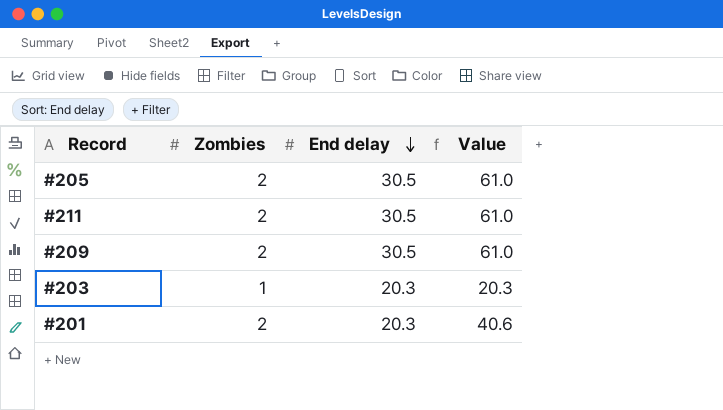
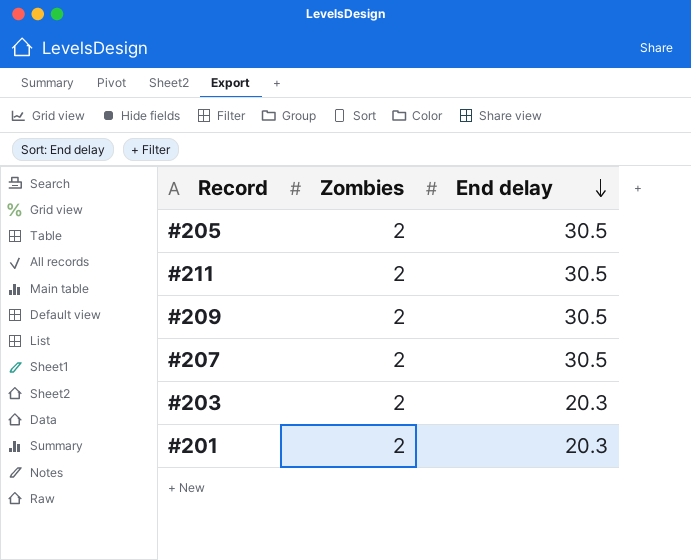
column Value | formula: [Zombies] * [End delay] -> none
row #207: none -> 2 | 30.5
#203 | Zombies: 1 -> 2

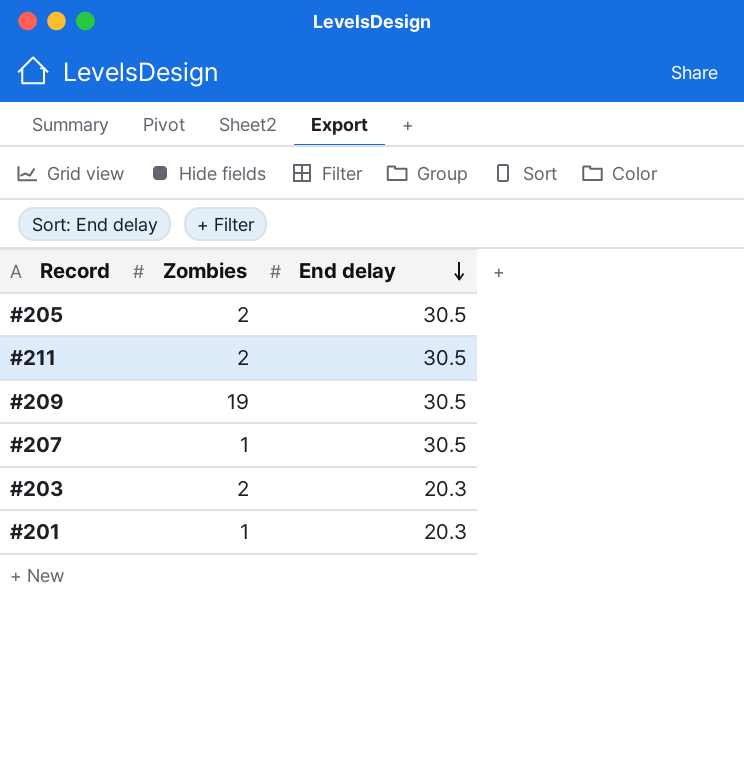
#209 | Zombies: 2 -> 19
#207 | Zombies: 2 -> 1
#201 | Zombies: 2 -> 1

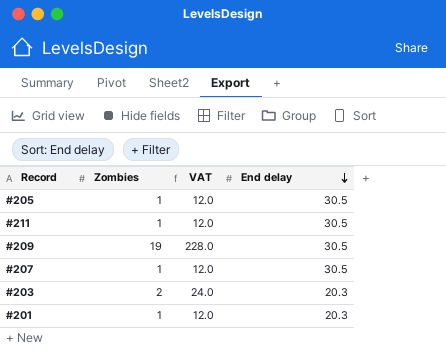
column VAT | formula: none -> [Zombies] * 12
#205 | Zombies: 2 -> 1
#211 | Zombies: 2 -> 1

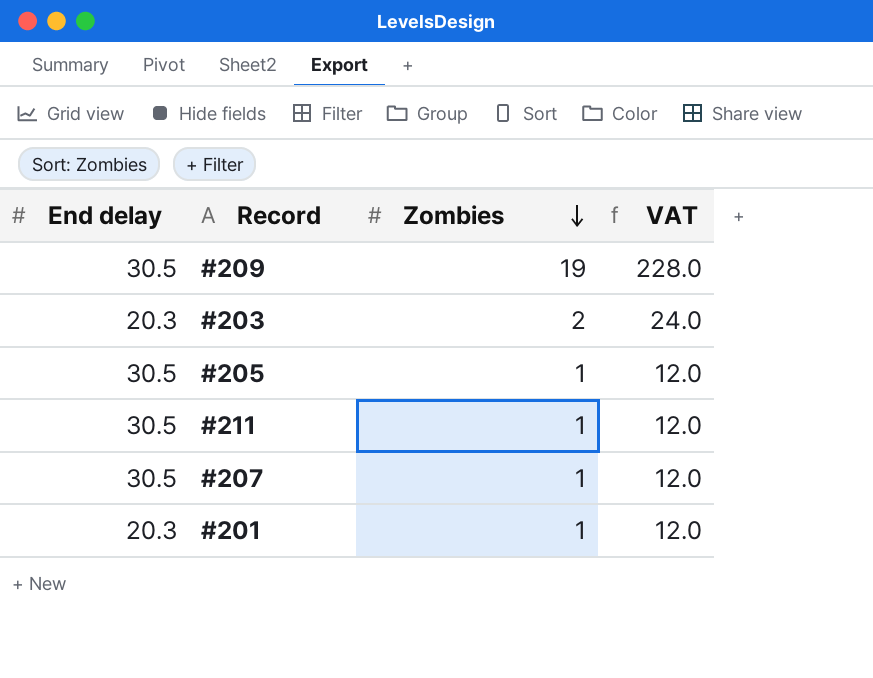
row order: End delay descending -> Zombies descending
column End delay | position: 4 -> 1

